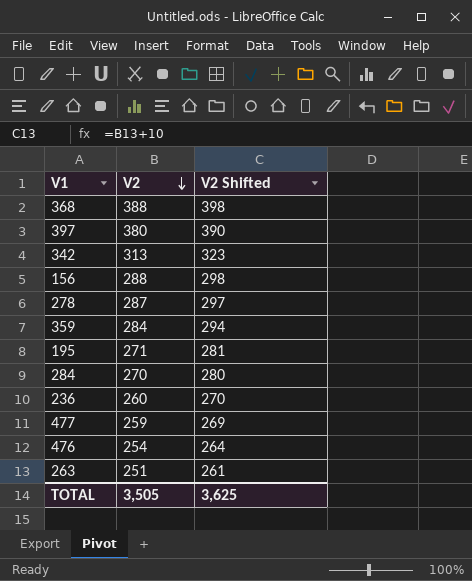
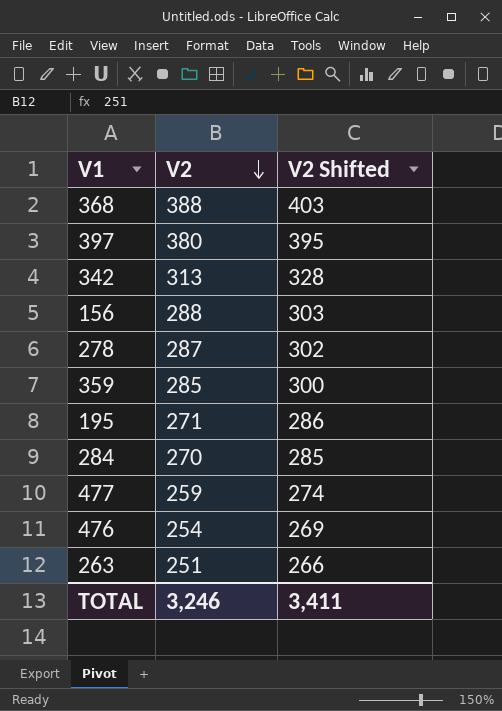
column V2 Shifted | formula: [V2] + 10 -> [V2] + 15
row 236: 260 | 270 -> none
359 | V2: 284 -> 285
TOTAL | V2: 3,505 -> 3,246
TOTAL | V2 Shifted: 3,625 -> 3,411

